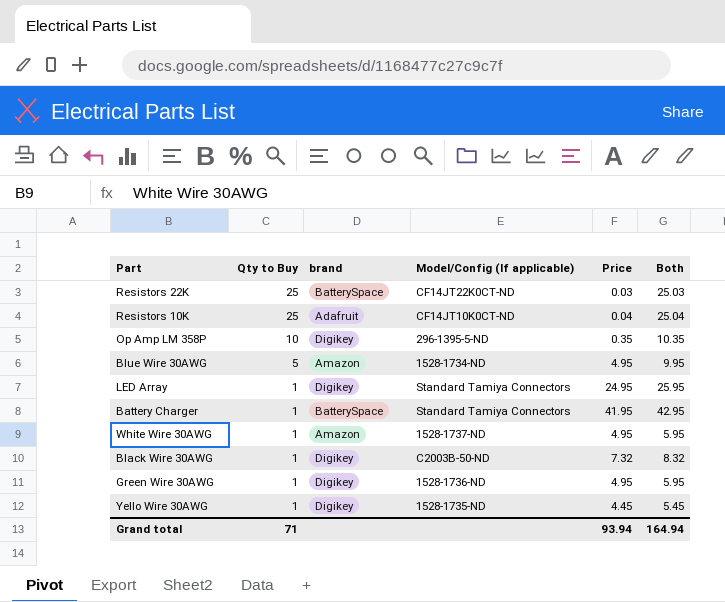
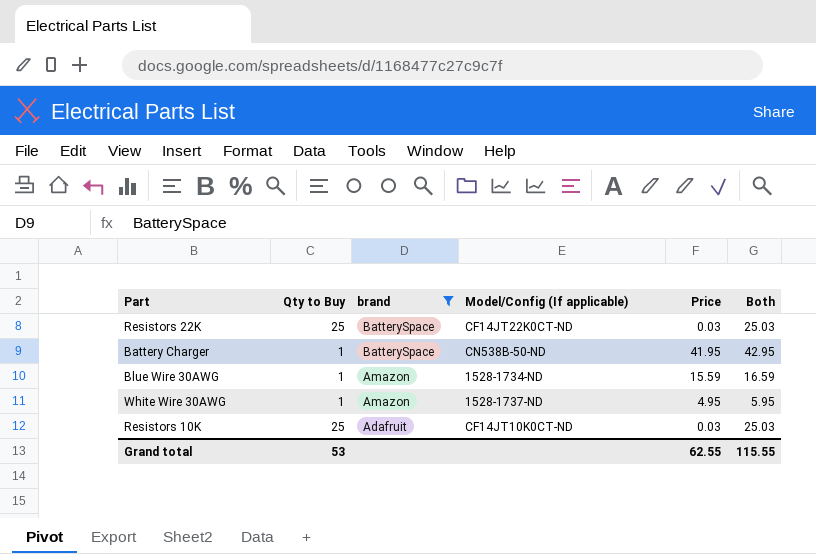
filter: none -> brand != Digikey
row order: Qty to Buy descending -> brand descending
Battery Charger | Model/Config (If applicable): Standard Tamiya Connectors -> CN538B-50-ND
Blue Wire 30AWG | Qty to Buy: 5 -> 1
Blue Wire 30AWG | Price: 4.95 -> 15.59
Blue Wire 30AWG | Both: 9.95 -> 16.59
Resistors 10K | Price: 0.04 -> 0.03
Resistors 10K | Both: 25.04 -> 25.03
Grand total | Qty to Buy: 71 -> 53
Grand total | Price: 93.94 -> 62.55
Grand total | Both: 164.94 -> 115.55

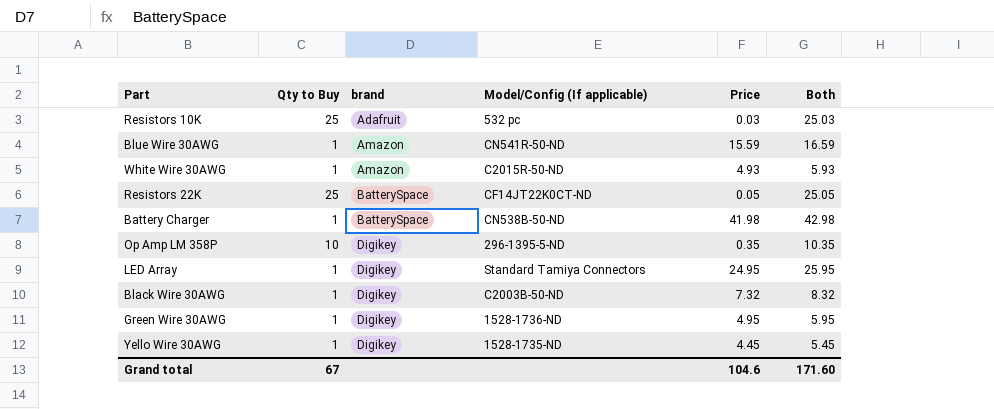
filter: brand != Digikey -> none
row order: brand descending -> brand ascending
Resistors 10K | Model/Config (If applicable): CF14JT10K0CT-ND -> 532 pc
Blue Wire 30AWG | Model/Config (If applicable): 1528-1734-ND -> CN541R-50-ND
White Wire 30AWG | Model/Config (If applicable): 1528-1737-ND -> C2015R-50-ND
White Wire 30AWG | Price: 4.95 -> 4.93
White Wire 30AWG | Both: 5.95 -> 5.93
Resistors 22K | Price: 0.03 -> 0.05
Resistors 22K | Both: 25.03 -> 25.05
Battery Charger | Price: 41.95 -> 41.98
Battery Charger | Both: 42.95 -> 42.98
Grand total | Qty to Buy: 53 -> 67
Grand total | Price: 62.55 -> 104.6
Grand total | Both: 115.55 -> 171.60

